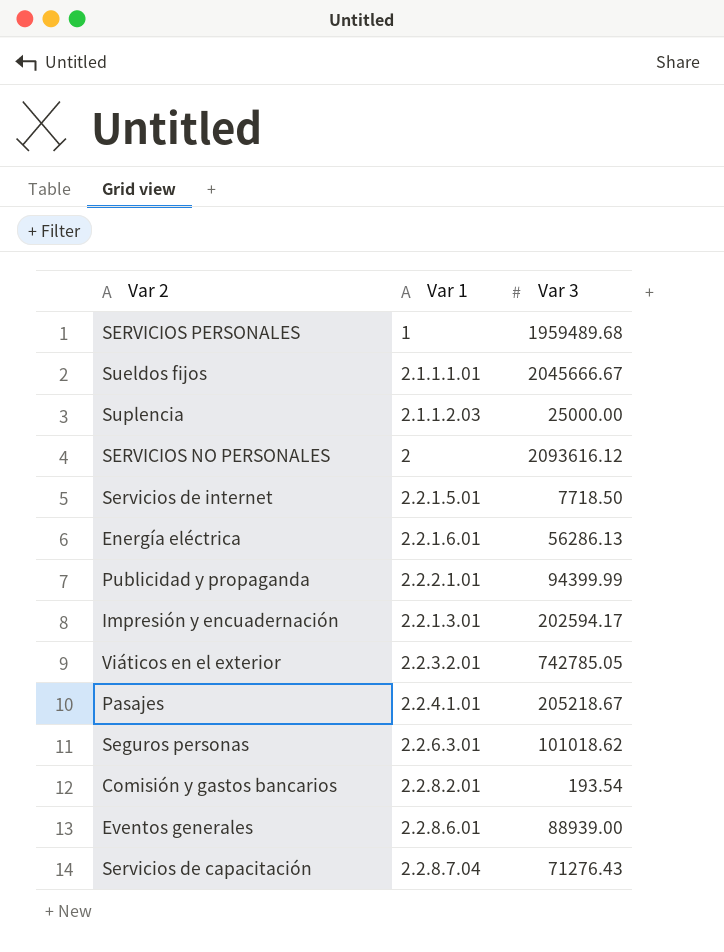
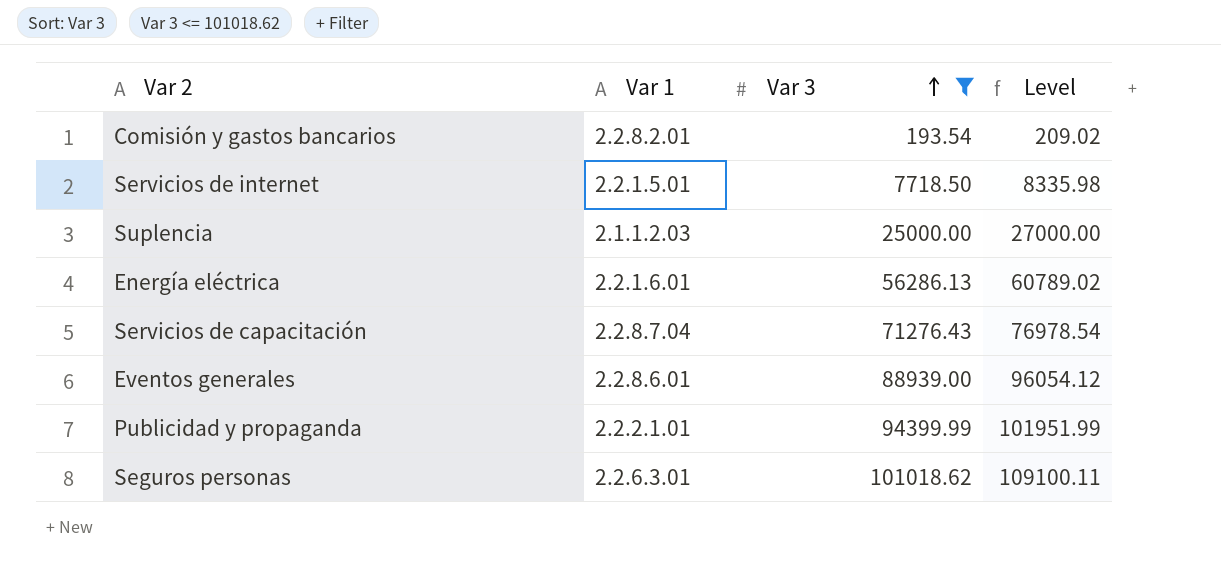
filter: none -> Var 3 <= 101018.62
row order: none -> Var 3 ascending
column Level | formula: none -> [Var 3] * 1.08

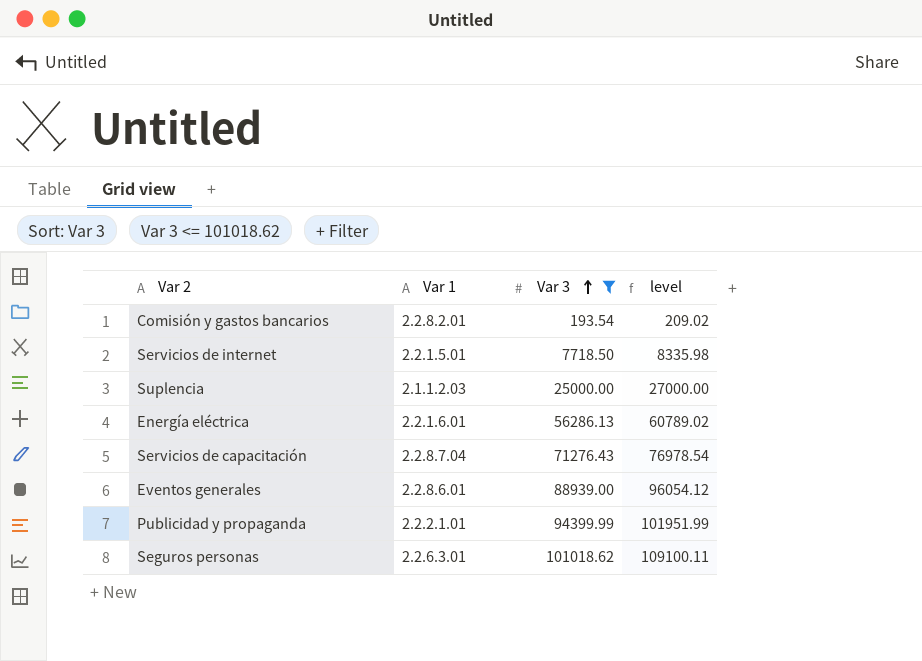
column name: Level -> level

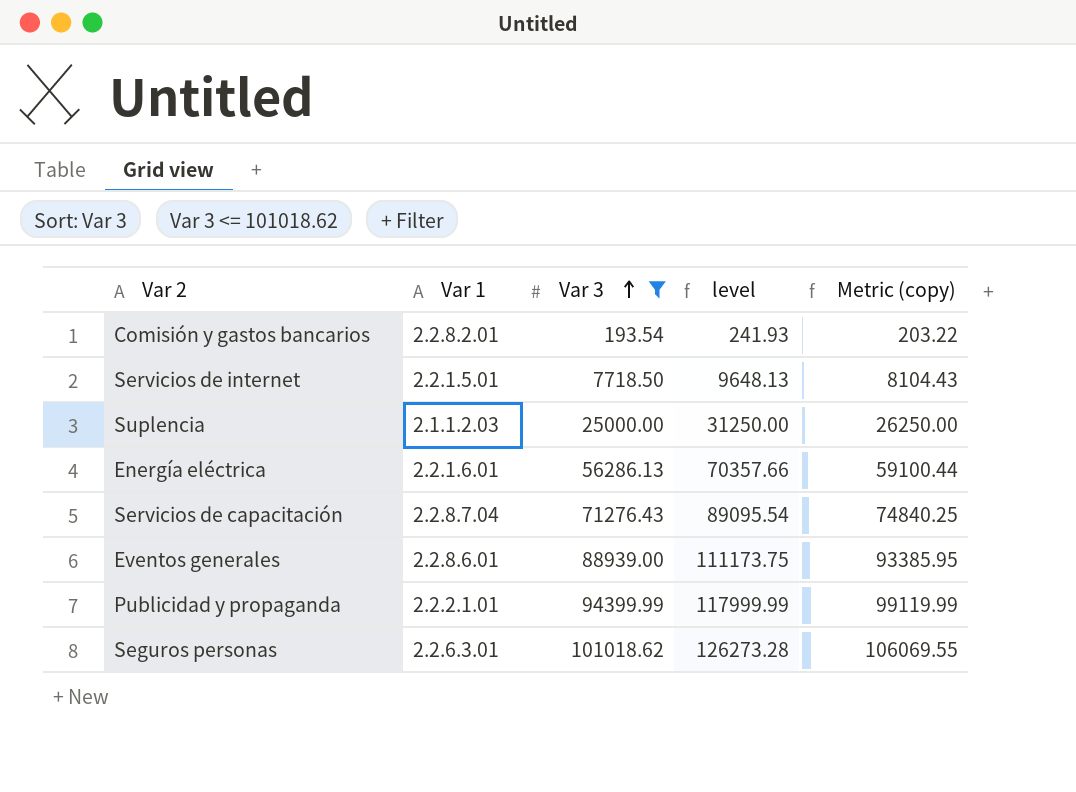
column level | formula: [Var 3] * 1.08 -> [Var 3] * 1.25
column Metric (copy) | formula: none -> [Var 3] * 1.05

